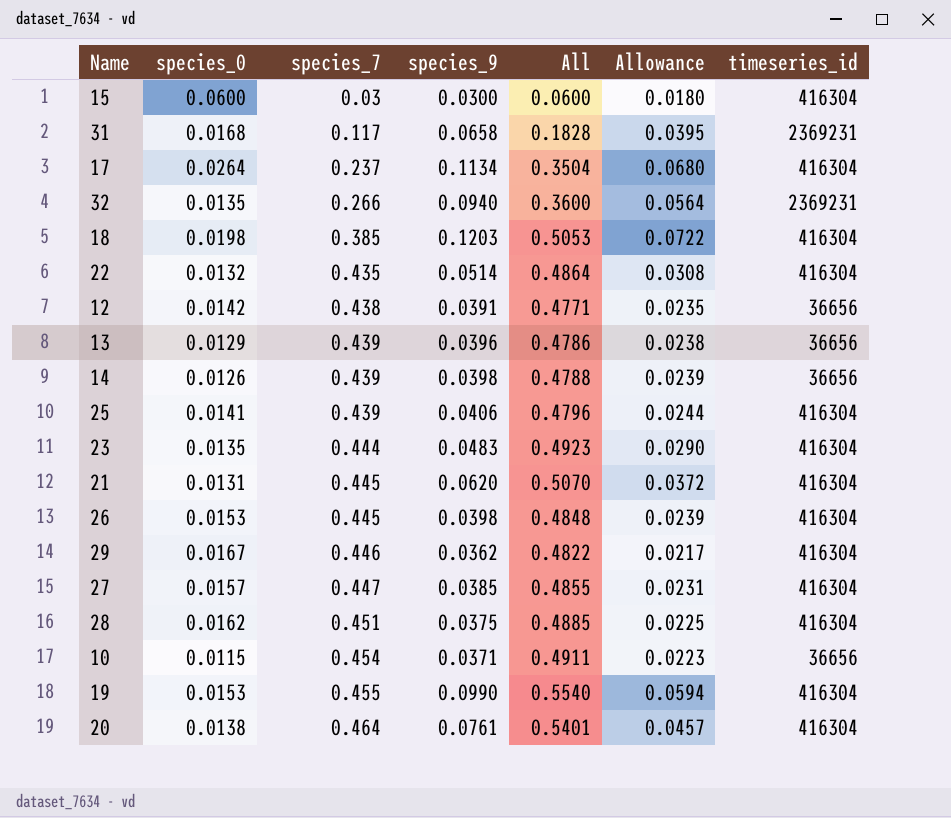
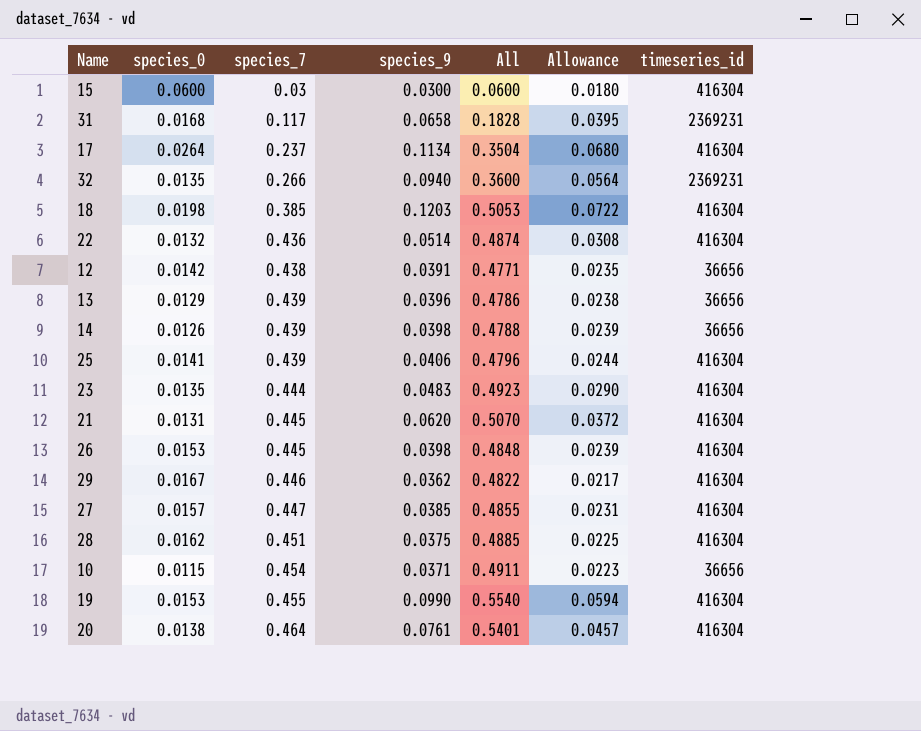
22 | species_7: 0.435 -> 0.436
22 | All: 0.4864 -> 0.4874

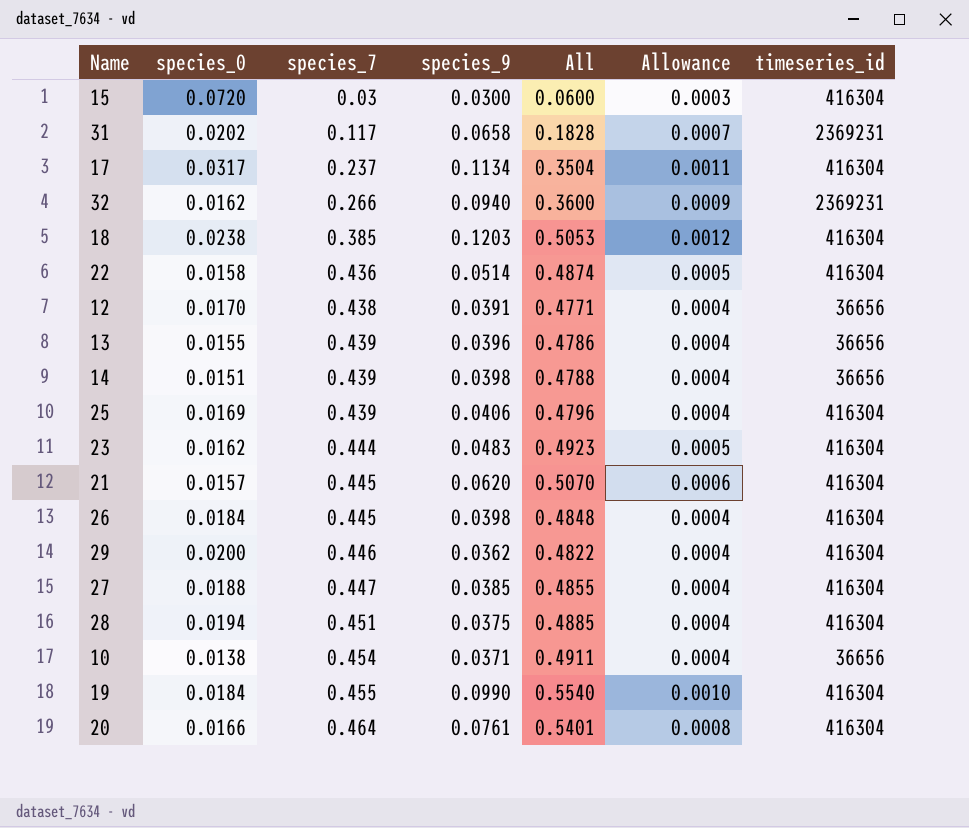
column Allowance | formula: [species_9] * 0.6 -> [species_9] * 0.01
15 | species_0: 0.0600 -> 0.0720
31 | species_0: 0.0168 -> 0.0202
17 | species_0: 0.0264 -> 0.0317
32 | species_0: 0.0135 -> 0.0162
18 | species_0: 0.0198 -> 0.0238
22 | species_0: 0.0132 -> 0.0158
12 | species_0: 0.0142 -> 0.0170
13 | species_0: 0.0129 -> 0.0155
14 | species_0: 0.0126 -> 0.0151
25 | species_0: 0.0141 -> 0.0169
23 | species_0: 0.0135 -> 0.0162
21 | species_0: 0.0131 -> 0.0157
26 | species_0: 0.0153 -> 0.0184
29 | species_0: 0.0167 -> 0.0200
27 | species_0: 0.0157 -> 0.0188
28 | species_0: 0.0162 -> 0.0194
10 | species_0: 0.0115 -> 0.0138
19 | species_0: 0.0153 -> 0.0184
20 | species_0: 0.0138 -> 0.0166

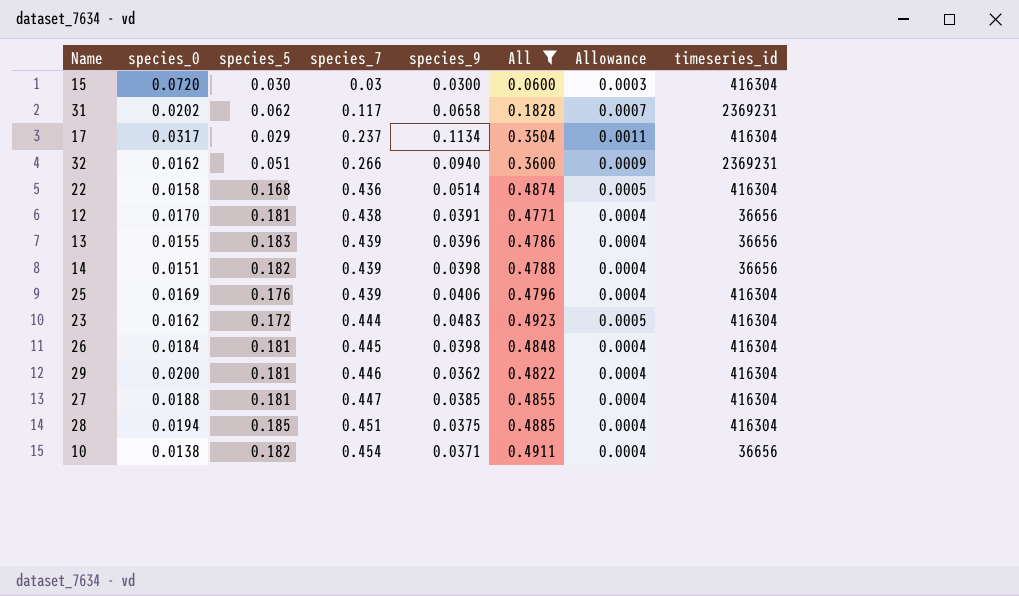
filter: none -> All <= 0.4923
column species_5 | position: none -> 3

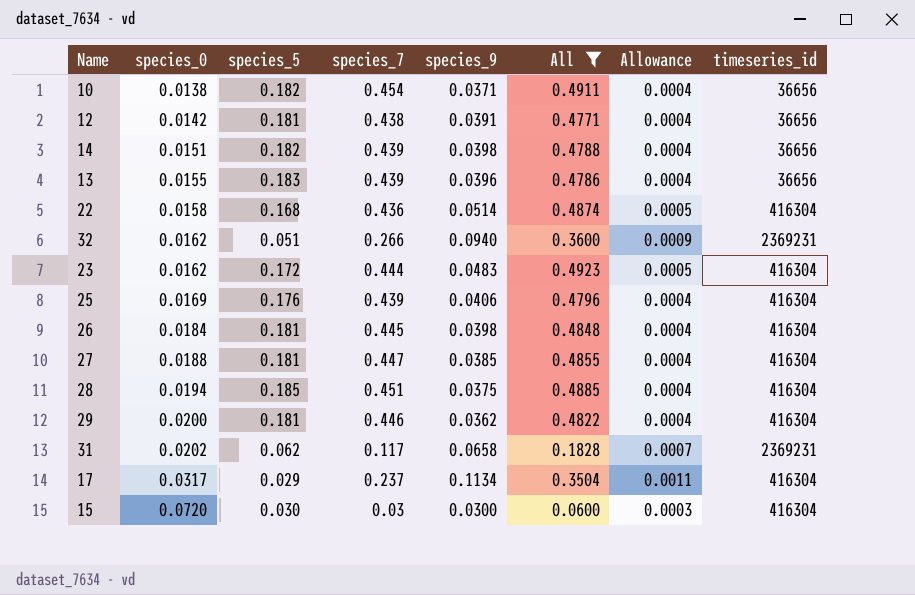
row order: species_7 ascending -> species_0 ascending
12 | species_0: 0.0170 -> 0.0142

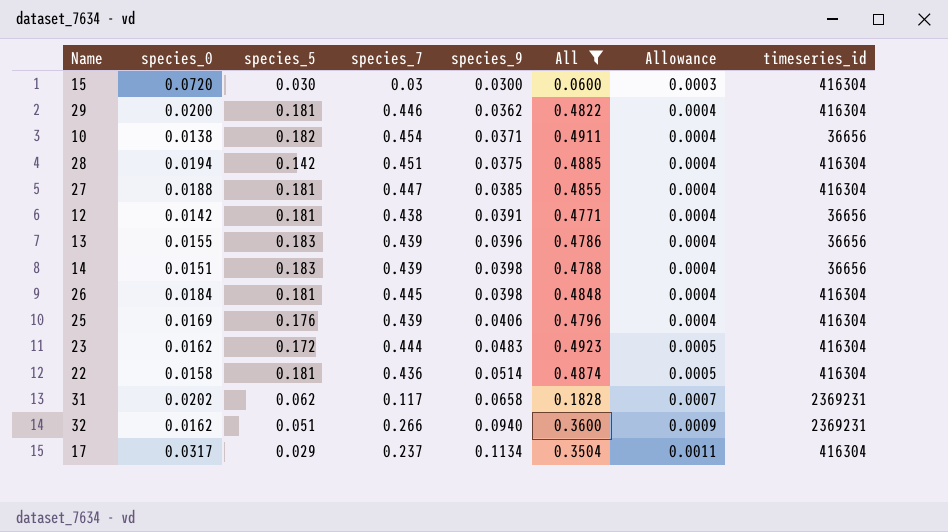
row order: species_0 ascending -> species_9 ascending
28 | species_5: 0.185 -> 0.142
14 | species_5: 0.182 -> 0.183
22 | species_5: 0.168 -> 0.181

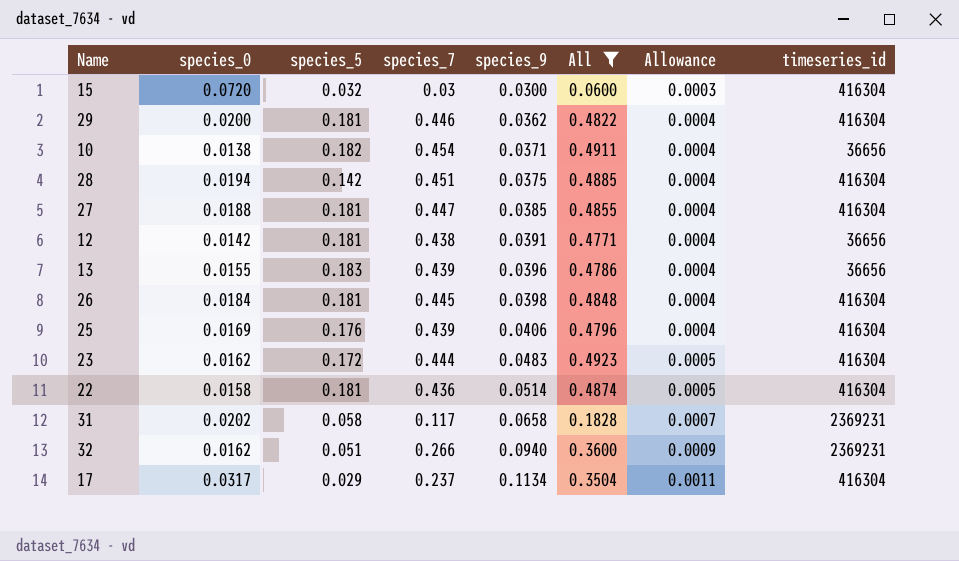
row 14: 0.0151 | 0.183 | 0.439 | 0.0398 | 0.4788 | 0.0004 | 36656 -> none
15 | species_5: 0.030 -> 0.032
31 | species_5: 0.062 -> 0.058

